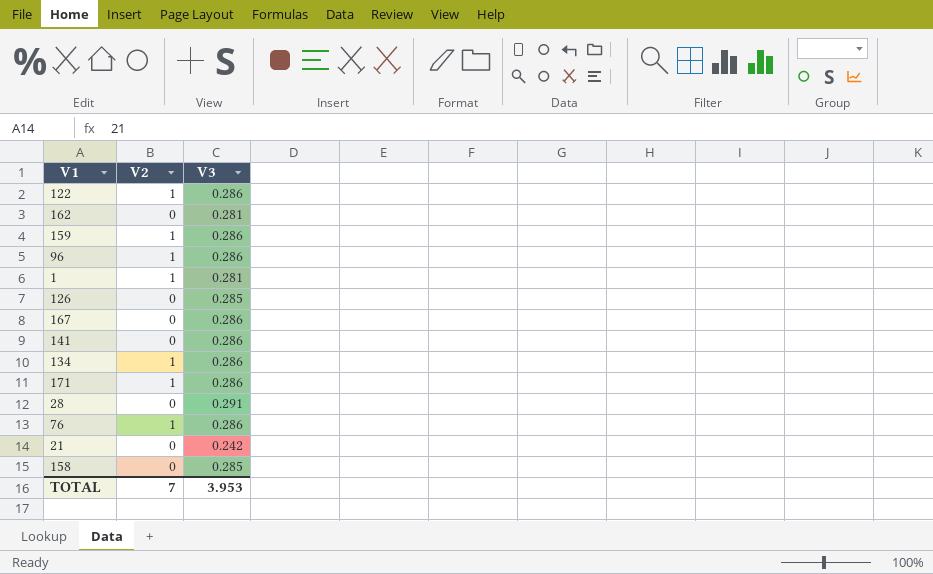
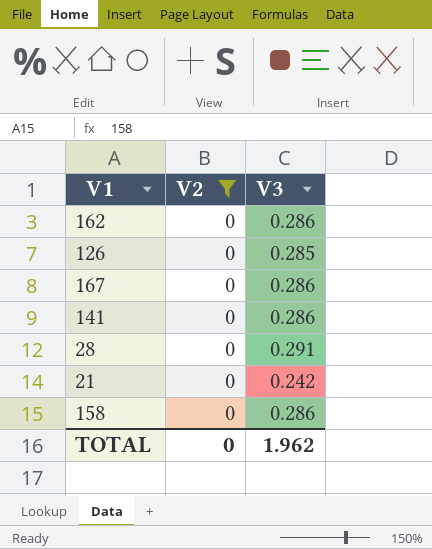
filter: none -> V2 = 0
162 | V3: 0.281 -> 0.286
158 | V3: 0.285 -> 0.286
TOTAL | V2: 7 -> 0
TOTAL | V3: 3.953 -> 1.962

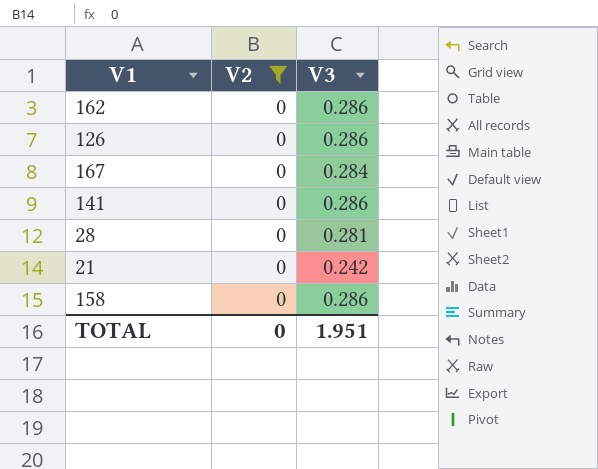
126 | V3: 0.285 -> 0.286
167 | V3: 0.286 -> 0.284
28 | V3: 0.291 -> 0.281
TOTAL | V3: 1.962 -> 1.951

